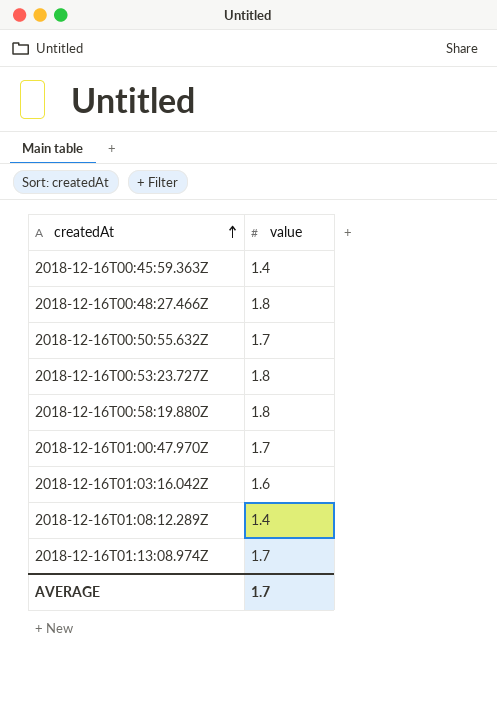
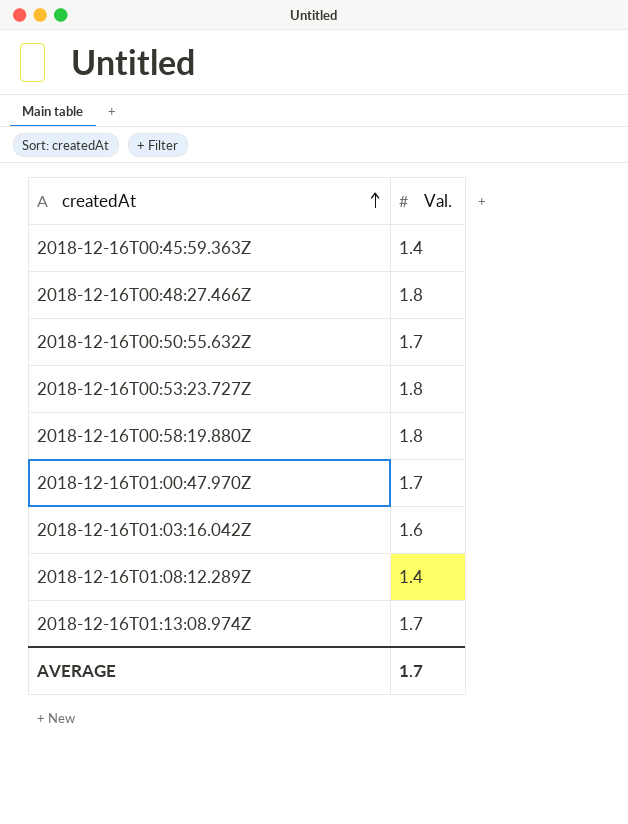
column name: value -> Val.

